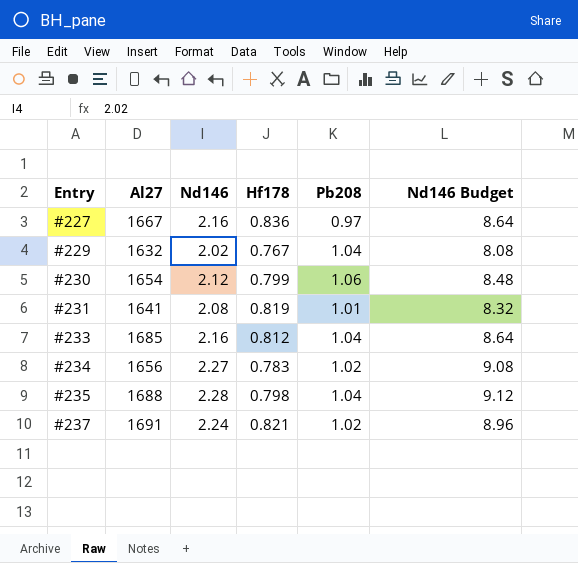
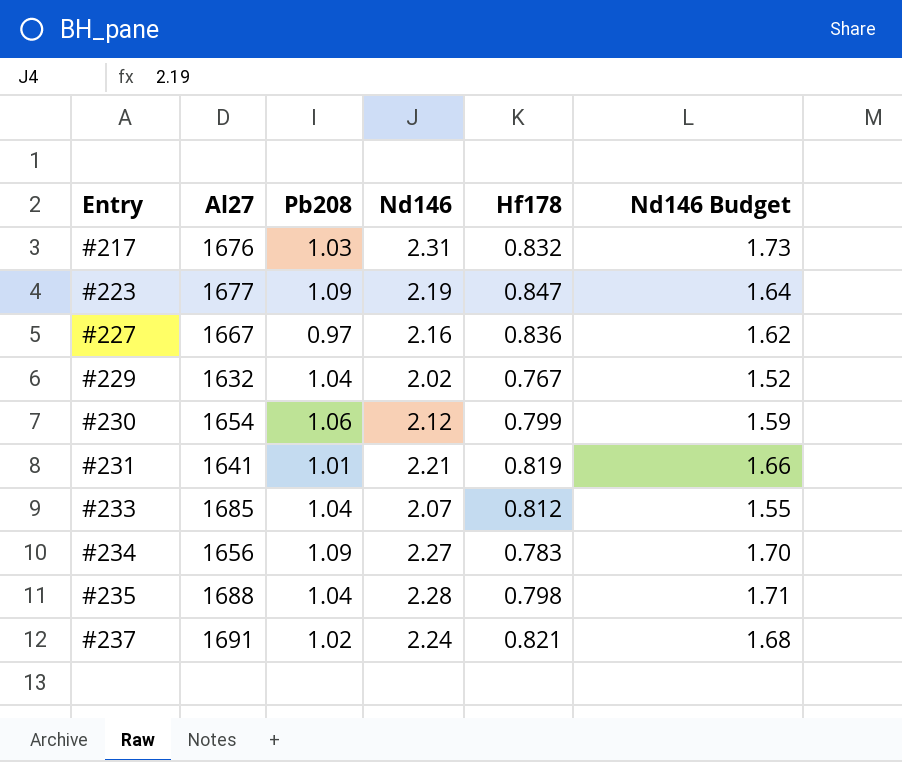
column Pb208 | position: 5 -> 3
column Nd146 Budget | formula: [Nd146] * 4 -> [Nd146] * 0.75
row #217: none -> 1676 | 1.03 | 2.31 | 0.832 | 1.73
row #223: none -> 1677 | 1.09 | 2.19 | 0.847 | 1.64
#231 | Nd146: 2.08 -> 2.21
#233 | Nd146: 2.16 -> 2.07
#234 | Pb208: 1.02 -> 1.09

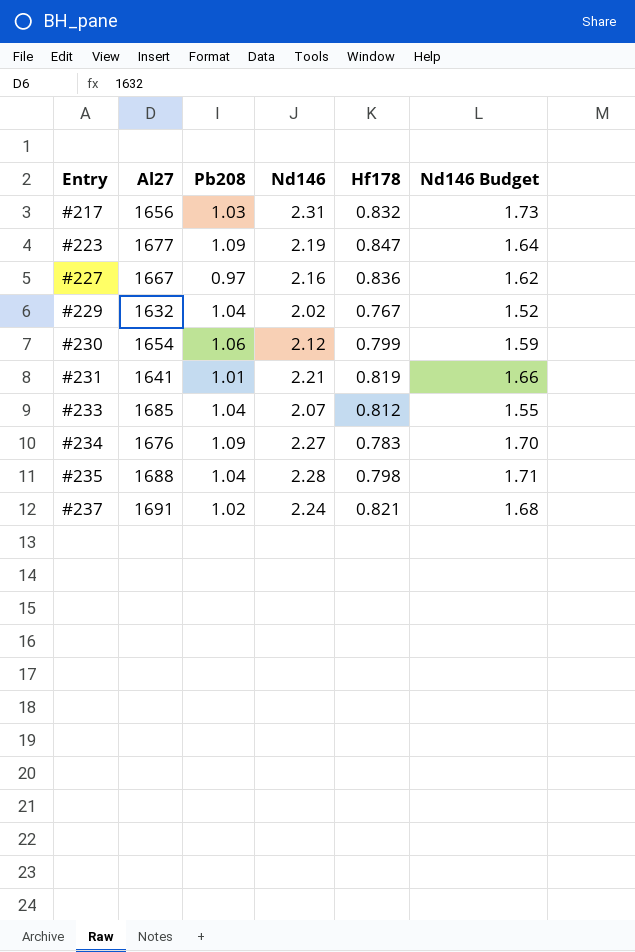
#217 | Al27: 1676 -> 1656
#234 | Al27: 1656 -> 1676

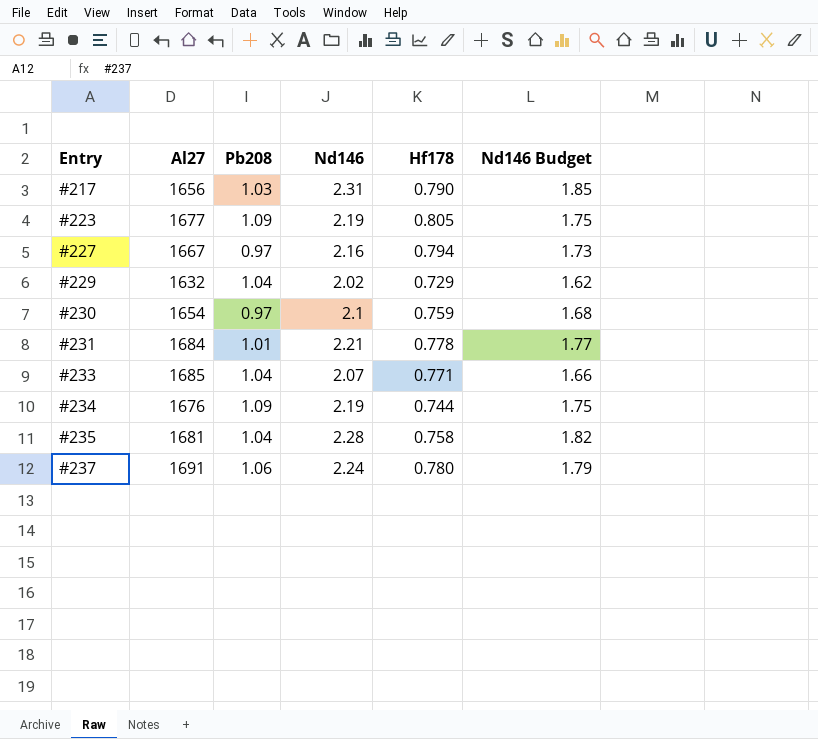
column Nd146 Budget | formula: [Nd146] * 0.75 -> [Nd146] * 0.8
#217 | Hf178: 0.832 -> 0.790
#223 | Hf178: 0.847 -> 0.805
#227 | Hf178: 0.836 -> 0.794
#229 | Hf178: 0.767 -> 0.729
#230 | Pb208: 1.06 -> 0.97
#230 | Nd146: 2.12 -> 2.1
#230 | Hf178: 0.799 -> 0.759
#231 | Al27: 1641 -> 1684
#231 | Hf178: 0.819 -> 0.778
#233 | Hf178: 0.812 -> 0.771
#234 | Nd146: 2.27 -> 2.19
#234 | Hf178: 0.783 -> 0.744
#235 | Al27: 1688 -> 1681
#235 | Hf178: 0.798 -> 0.758
#237 | Pb208: 1.02 -> 1.06
#237 | Hf178: 0.821 -> 0.780

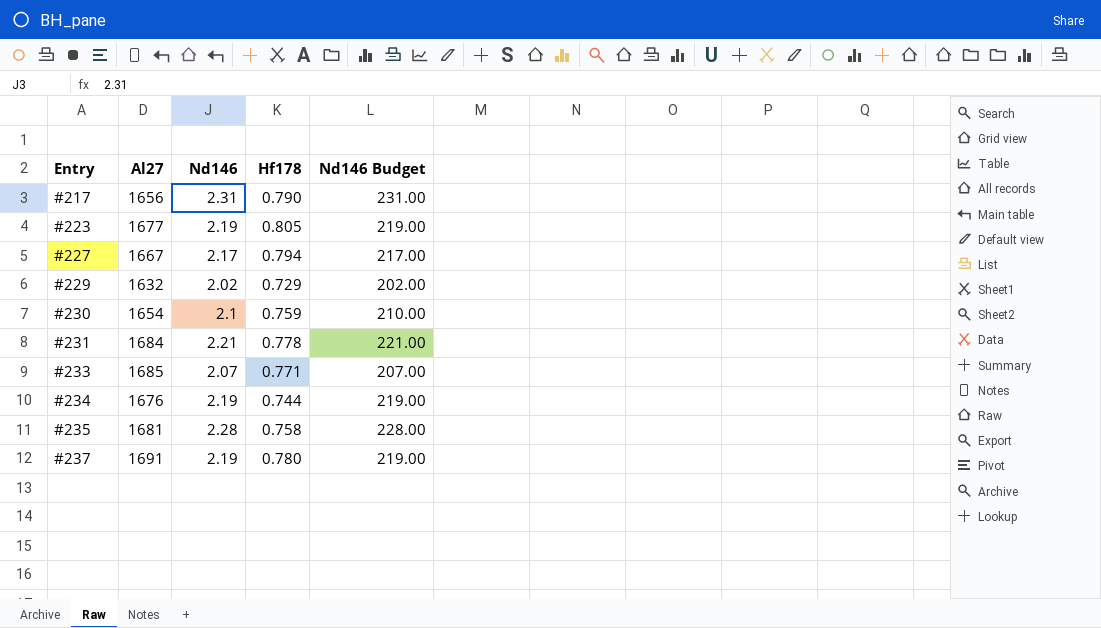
column Pb208 | position: 3 -> none
column Nd146 Budget | formula: [Nd146] * 0.8 -> [Nd146] * 100
#227 | Nd146: 2.16 -> 2.17
#237 | Nd146: 2.24 -> 2.19

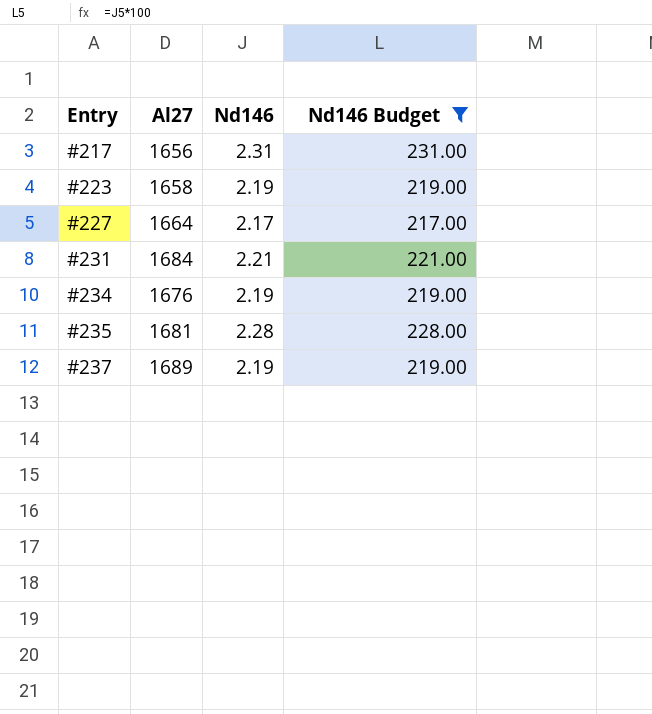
filter: none -> Nd146 Budget >= 217.00
column Hf178 | position: 4 -> none
#223 | Al27: 1677 -> 1658
#227 | Al27: 1667 -> 1664
#237 | Al27: 1691 -> 1689

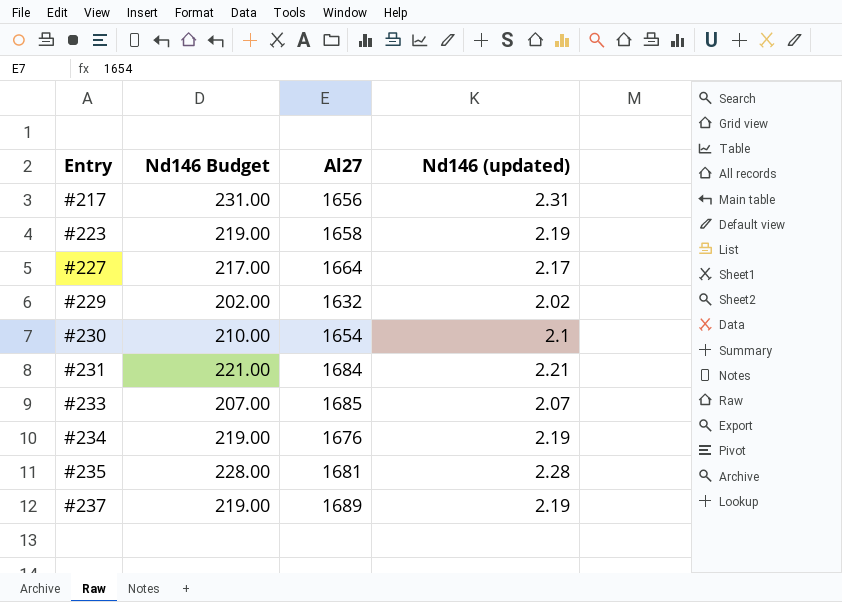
filter: Nd146 Budget >= 217.00 -> none
column Nd146 Budget | position: 4 -> 2
column name: Nd146 -> Nd146 (updated)

